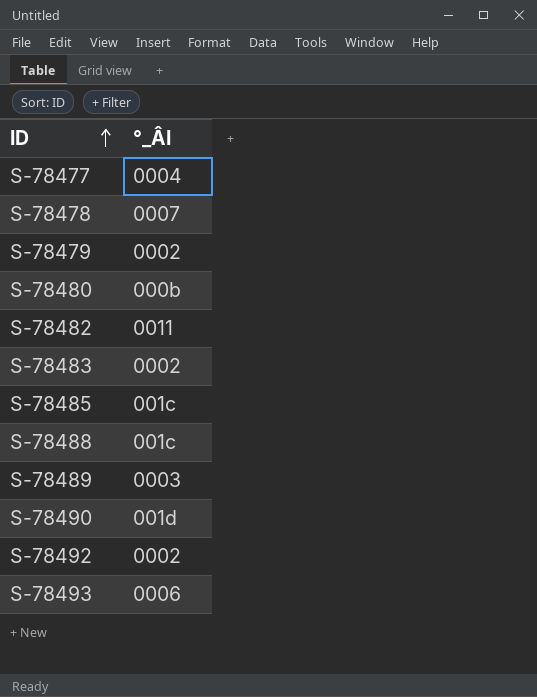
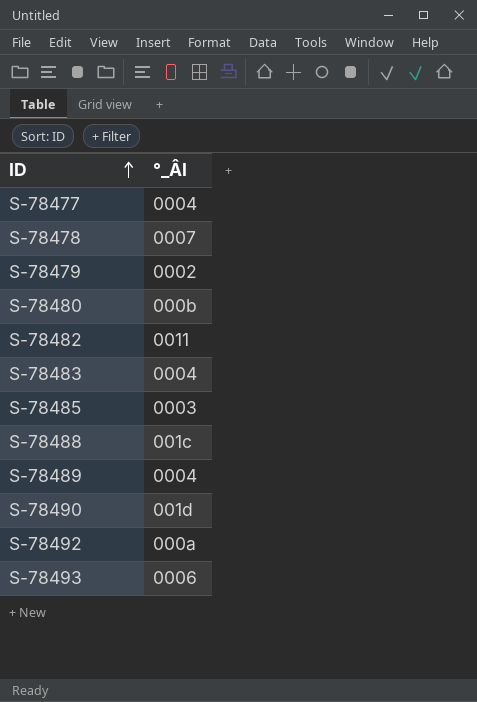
S-78483 | °_ÂI: 0002 -> 0004
S-78485 | °_ÂI: 001c -> 0003
S-78489 | °_ÂI: 0003 -> 0004
S-78492 | °_ÂI: 0002 -> 000a

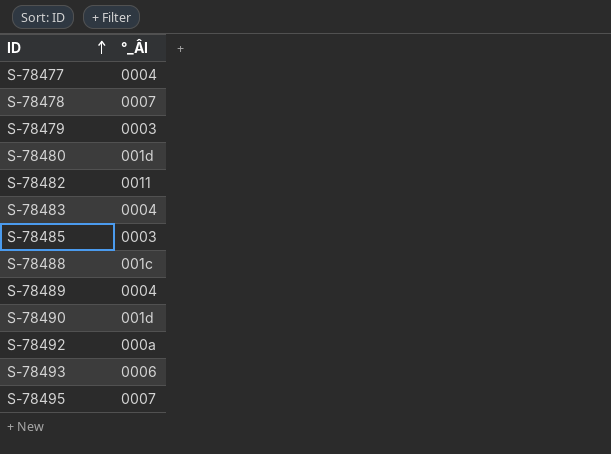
S-78479 | °_ÂI: 0002 -> 0003
S-78480 | °_ÂI: 000b -> 001d
row S-78495: none -> 0007

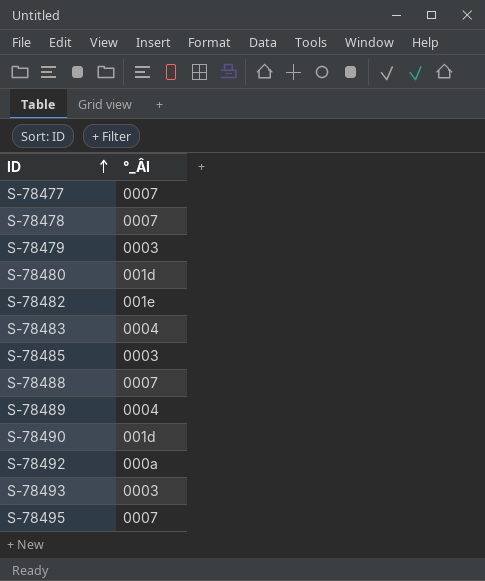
S-78477 | °_ÂI: 0004 -> 0007
S-78482 | °_ÂI: 0011 -> 001e
S-78488 | °_ÂI: 001c -> 0007
S-78493 | °_ÂI: 0006 -> 0003

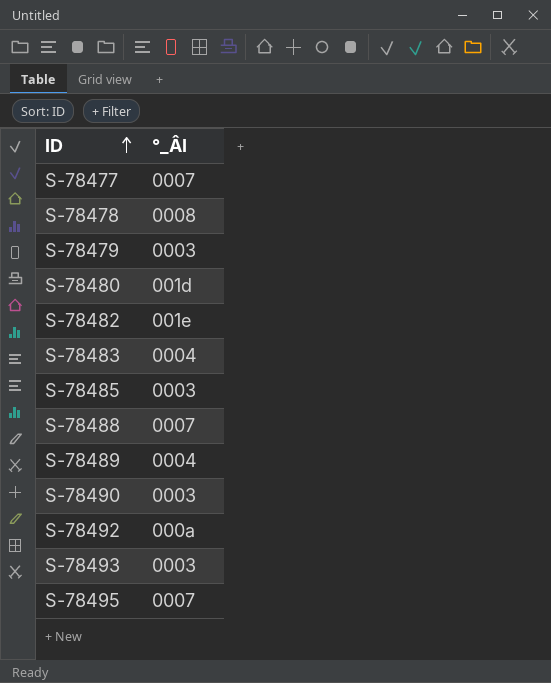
S-78478 | °_ÂI: 0007 -> 0008
S-78490 | °_ÂI: 001d -> 0003

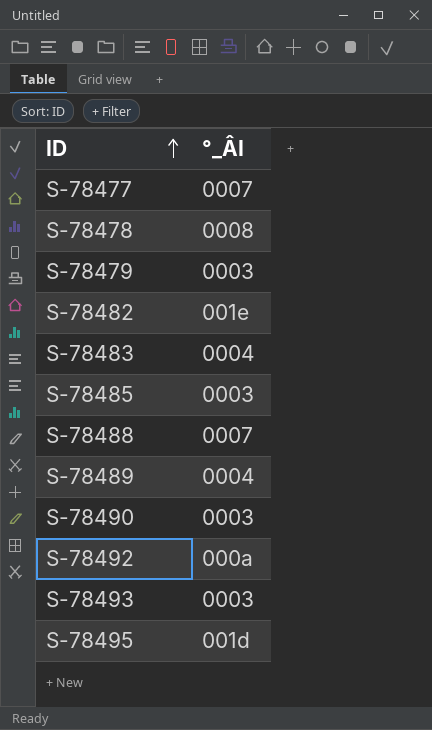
row S-78480: 001d -> none
S-78495 | °_ÂI: 0007 -> 001d

